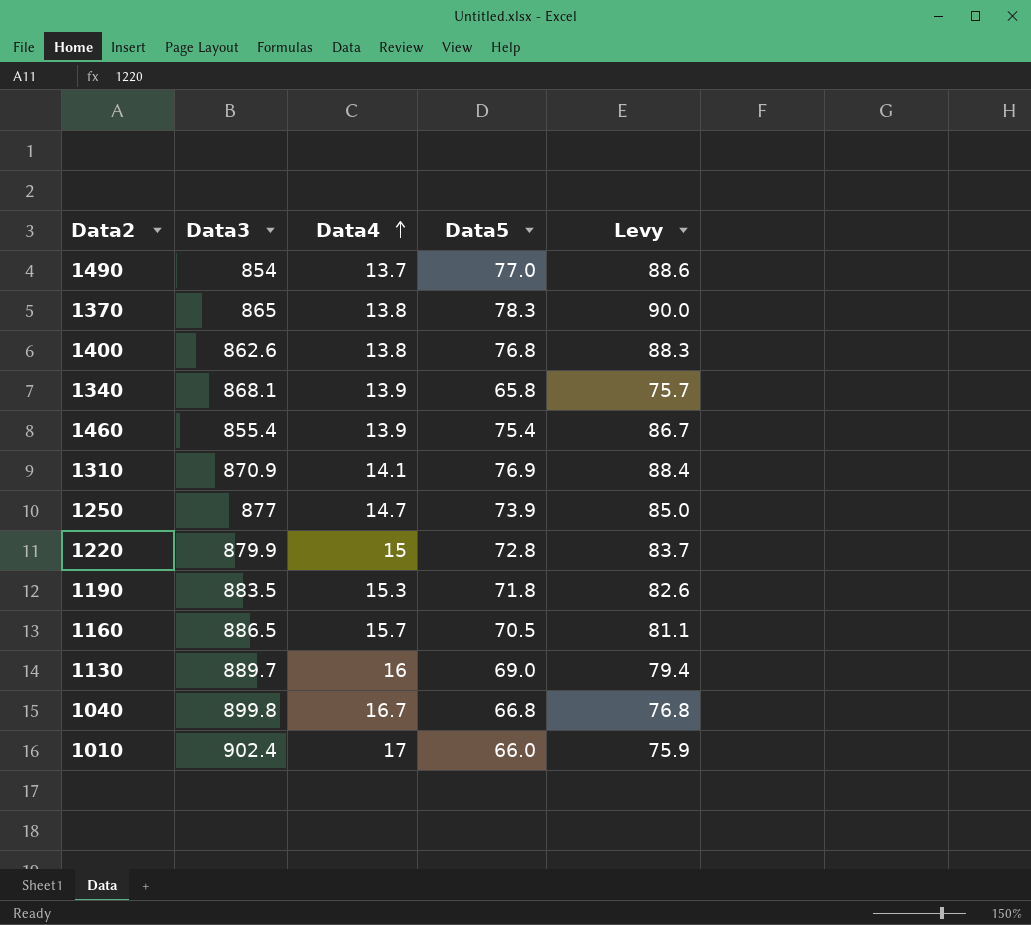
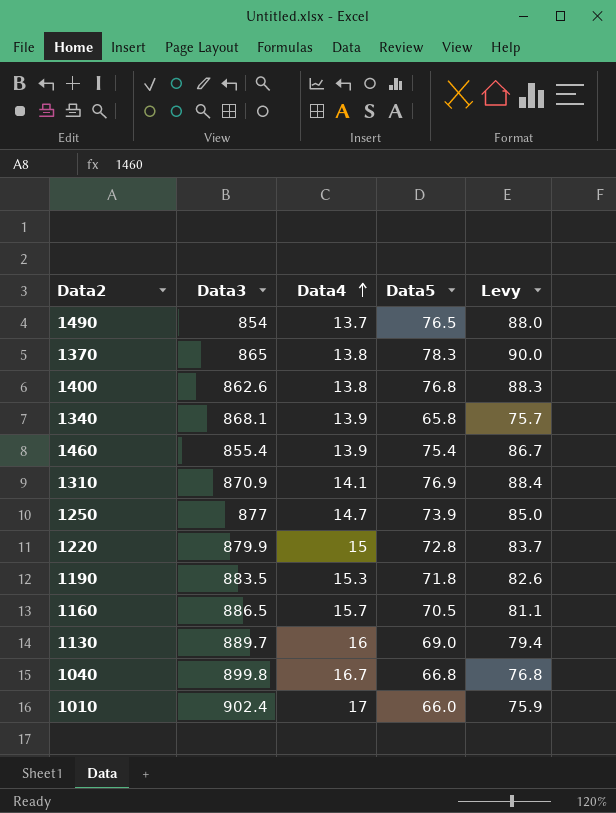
1490 | Data5: 77.0 -> 76.5
1490 | Levy: 88.6 -> 88.0

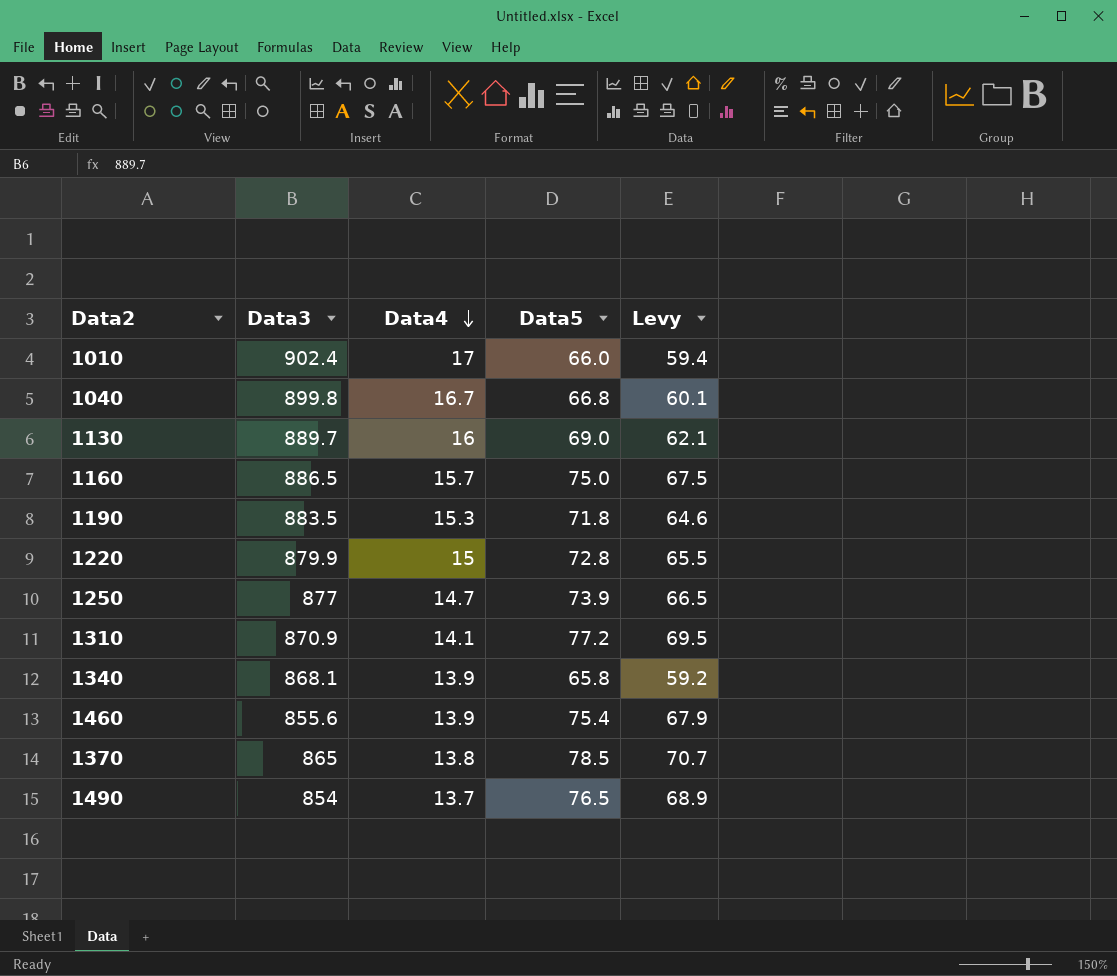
row order: Data4 ascending -> Data4 descending
column Levy | formula: [Data5] * 1.15 -> [Data5] * 0.9
row 1400: 862.6 | 13.8 | 76.8 | 88.3 -> none
1160 | Data5: 70.5 -> 75.0
1310 | Data5: 76.9 -> 77.2
1460 | Data3: 855.4 -> 855.6
1370 | Data5: 78.3 -> 78.5

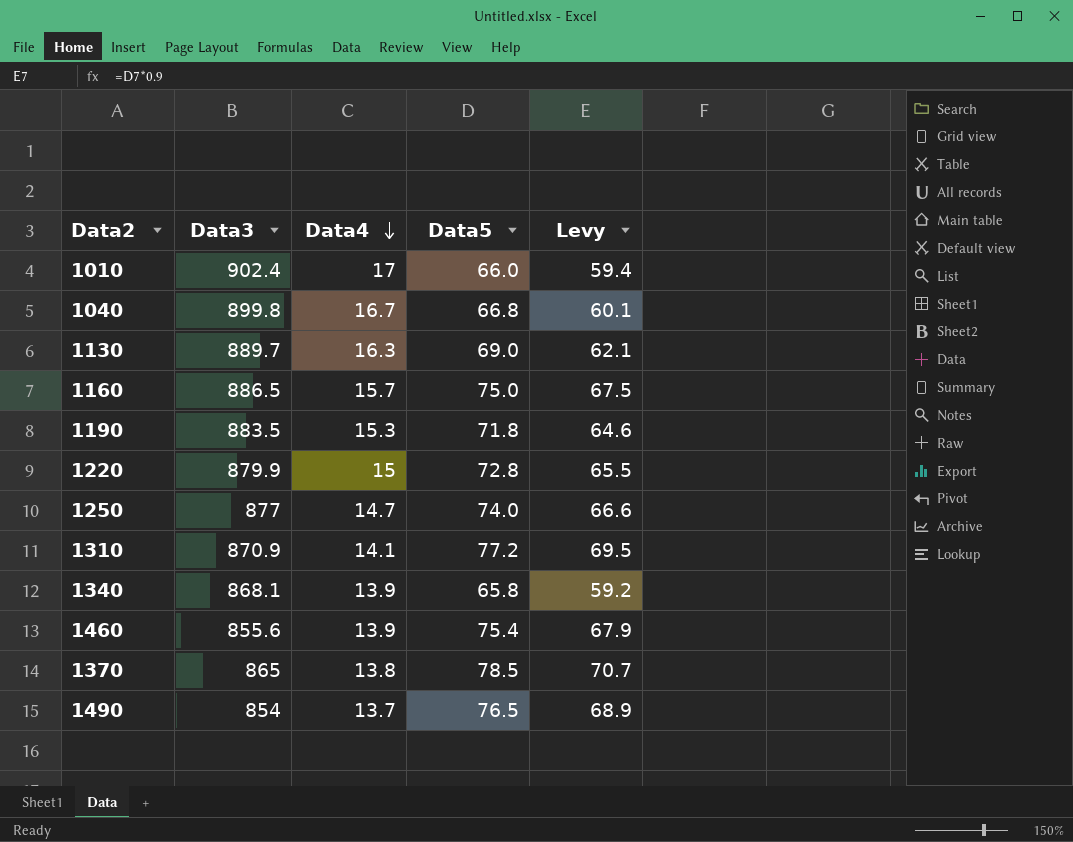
1130 | Data4: 16 -> 16.3
1250 | Data5: 73.9 -> 74.0
1250 | Levy: 66.5 -> 66.6

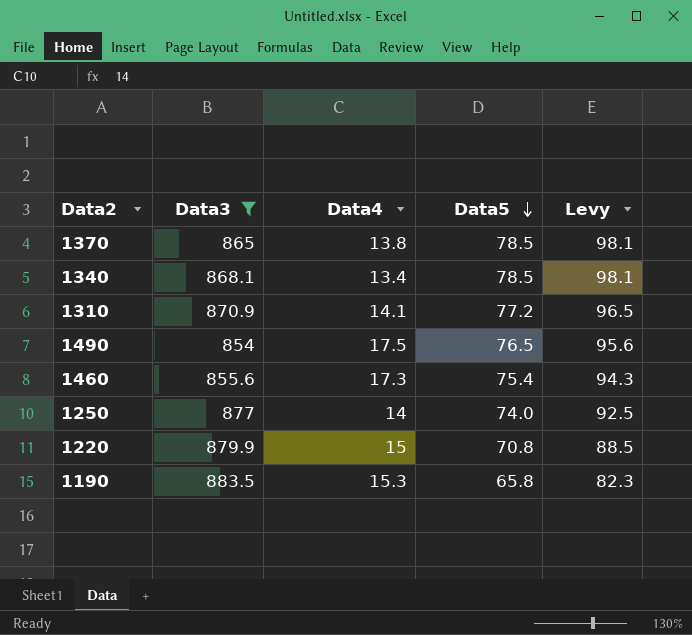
filter: none -> Data3 <= 883.5
row order: Data4 descending -> Data5 descending
column Levy | formula: [Data5] * 0.9 -> [Data5] * 1.25
1340 | Data4: 13.9 -> 13.4
1340 | Data5: 65.8 -> 78.5
1490 | Data4: 13.7 -> 17.5
1460 | Data4: 13.9 -> 17.3
1250 | Data4: 14.7 -> 14
1220 | Data5: 72.8 -> 70.8
1190 | Data5: 71.8 -> 65.8

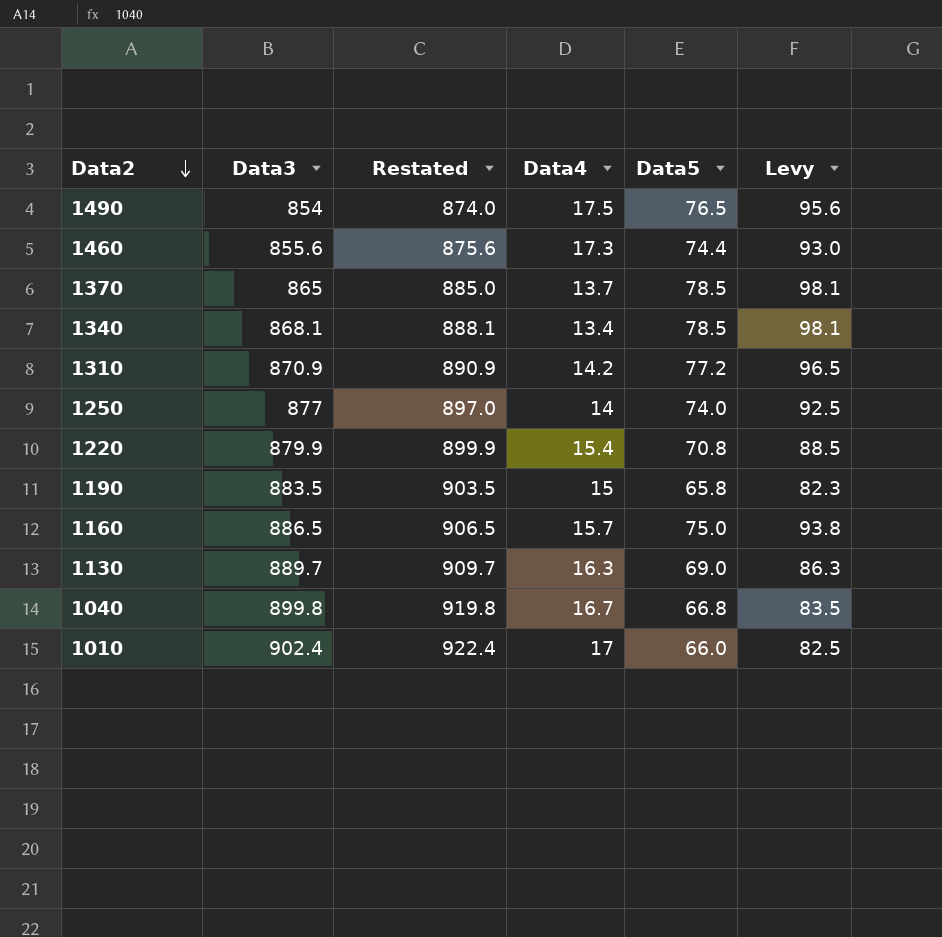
filter: Data3 <= 883.5 -> none
row order: Data5 descending -> Data2 descending
column Restated | formula: none -> [Data3] + 20
1460 | Data5: 75.4 -> 74.4
1460 | Levy: 94.3 -> 93.0
1370 | Data4: 13.8 -> 13.7
1310 | Data4: 14.1 -> 14.2
1220 | Data4: 15 -> 15.4
1190 | Data4: 15.3 -> 15

